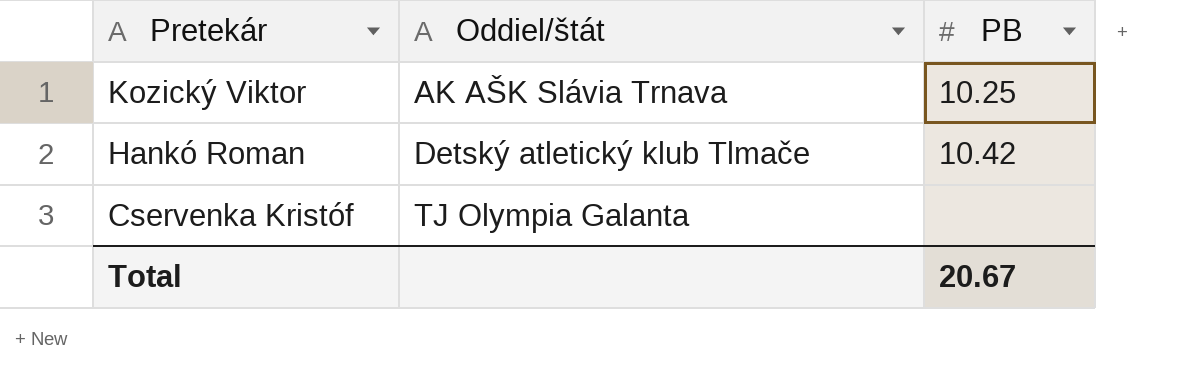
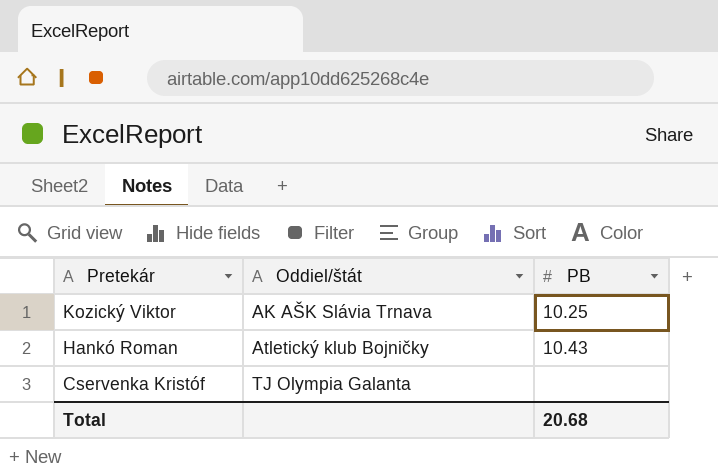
Hankó Roman | Oddiel/štát: Detský atletický klub Tlmače -> Atletický klub Bojničky
Hankó Roman | PB: 10.42 -> 10.43
Total | PB: 20.67 -> 20.68

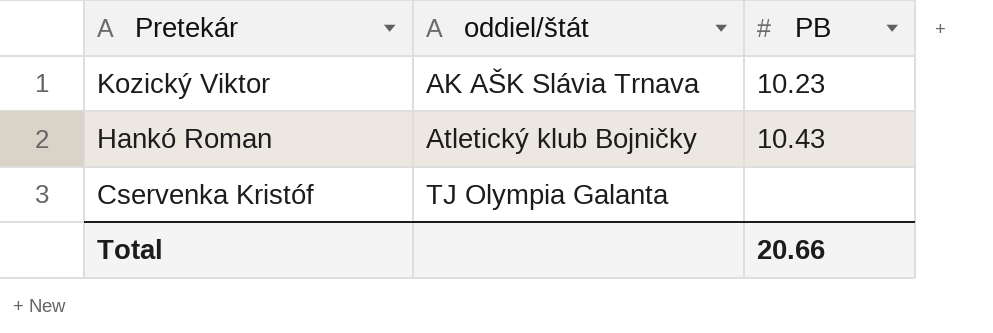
column name: Oddiel/štát -> oddiel/štát
Kozický Viktor | PB: 10.25 -> 10.23
Total | PB: 20.68 -> 20.66

